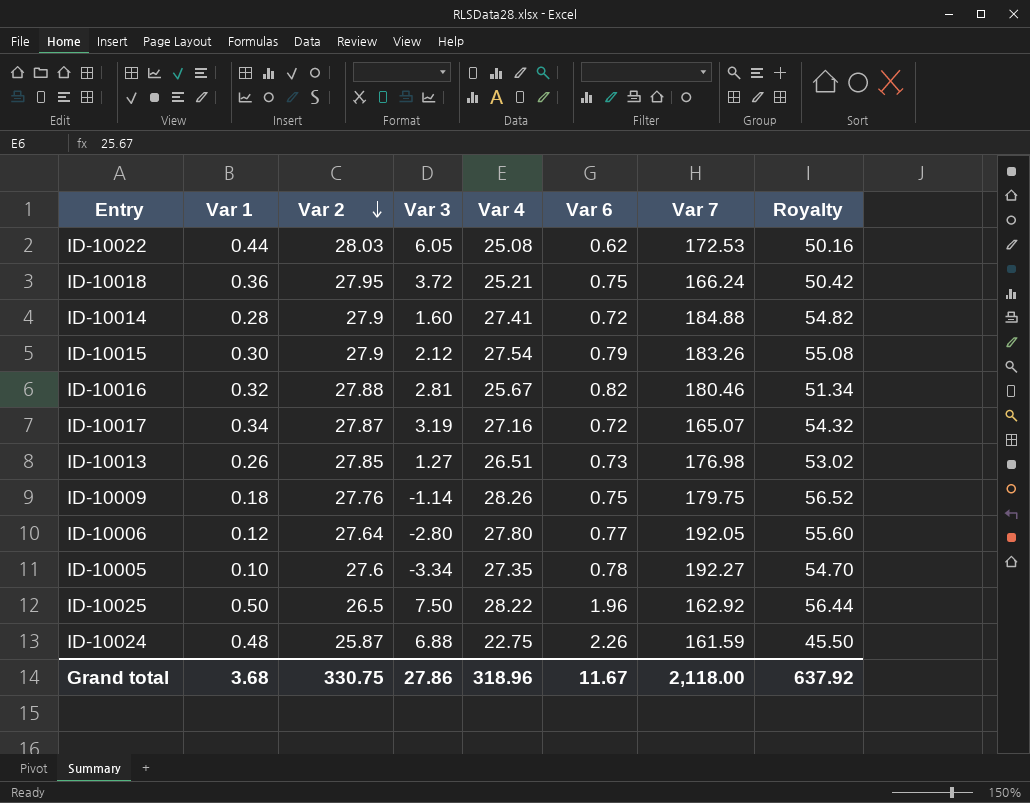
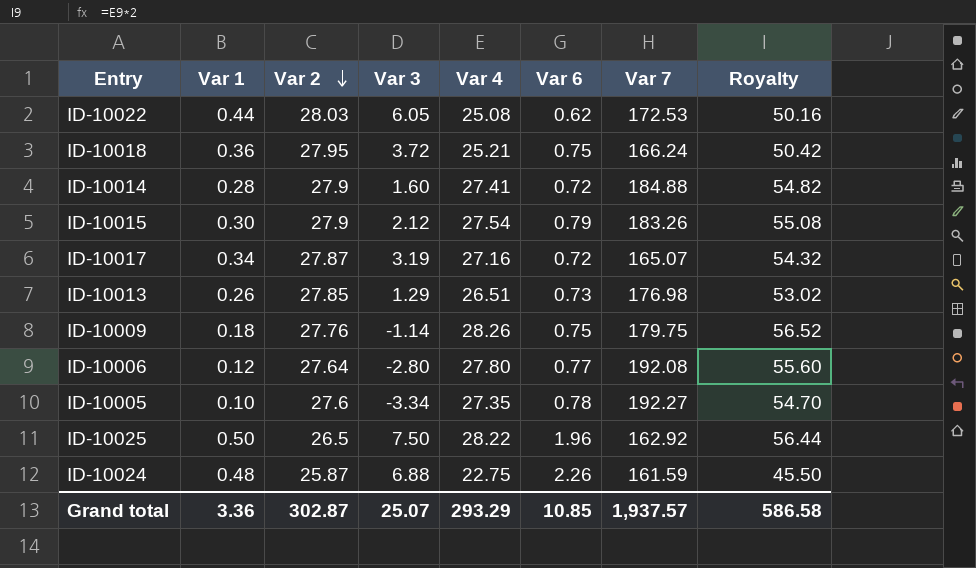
row ID-10016: 0.32 | 27.88 | 2.81 | 25.67 | 0.82 | 180.46 | 51.34 -> none
ID-10013 | Var 3: 1.27 -> 1.29
ID-10006 | Var 7: 192.05 -> 192.08
Grand total | Var 1: 3.68 -> 3.36
Grand total | Var 2: 330.75 -> 302.87
Grand total | Var 3: 27.86 -> 25.07
Grand total | Var 4: 318.96 -> 293.29
Grand total | Var 6: 11.67 -> 10.85
Grand total | Var 7: 2,118.00 -> 1,937.57
Grand total | Royalty: 637.92 -> 586.58

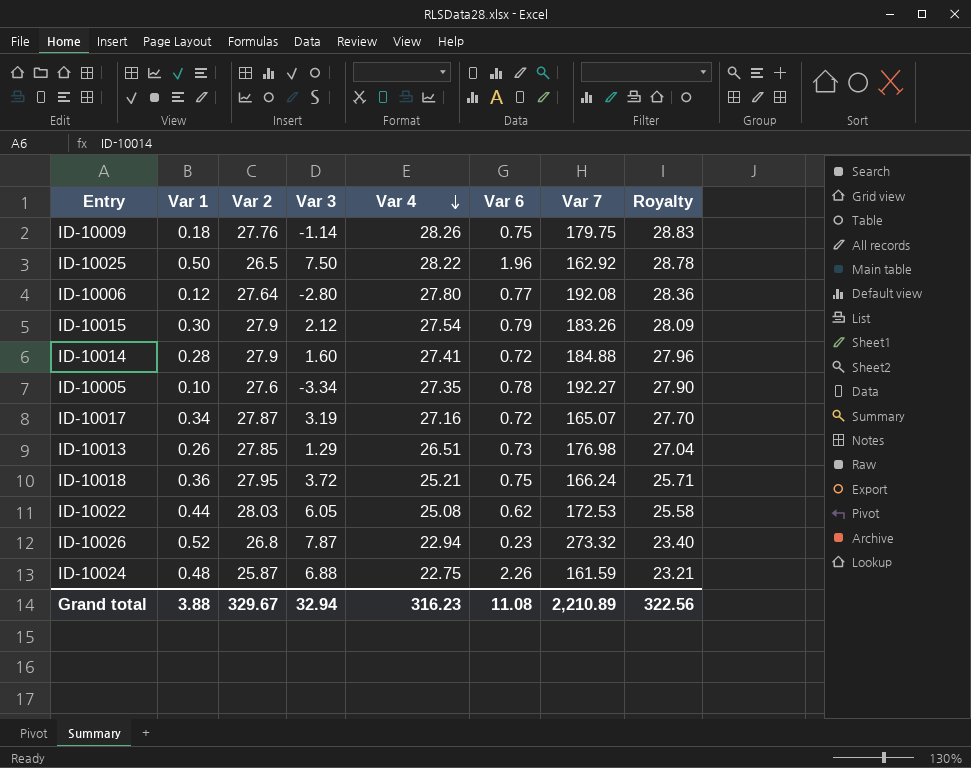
row order: Var 2 descending -> Var 4 descending
column Royalty | formula: [Var 4] * 2 -> [Var 4] * 1.02
row ID-10026: none -> 0.52 | 26.8 | 7.87 | 22.94 | 0.23 | 273.32 | 23.40
Grand total | Var 1: 3.36 -> 3.88
Grand total | Var 2: 302.87 -> 329.67
Grand total | Var 3: 25.07 -> 32.94
Grand total | Var 4: 293.29 -> 316.23
Grand total | Var 6: 10.85 -> 11.08
Grand total | Var 7: 1,937.57 -> 2,210.89
Grand total | Royalty: 586.58 -> 322.56

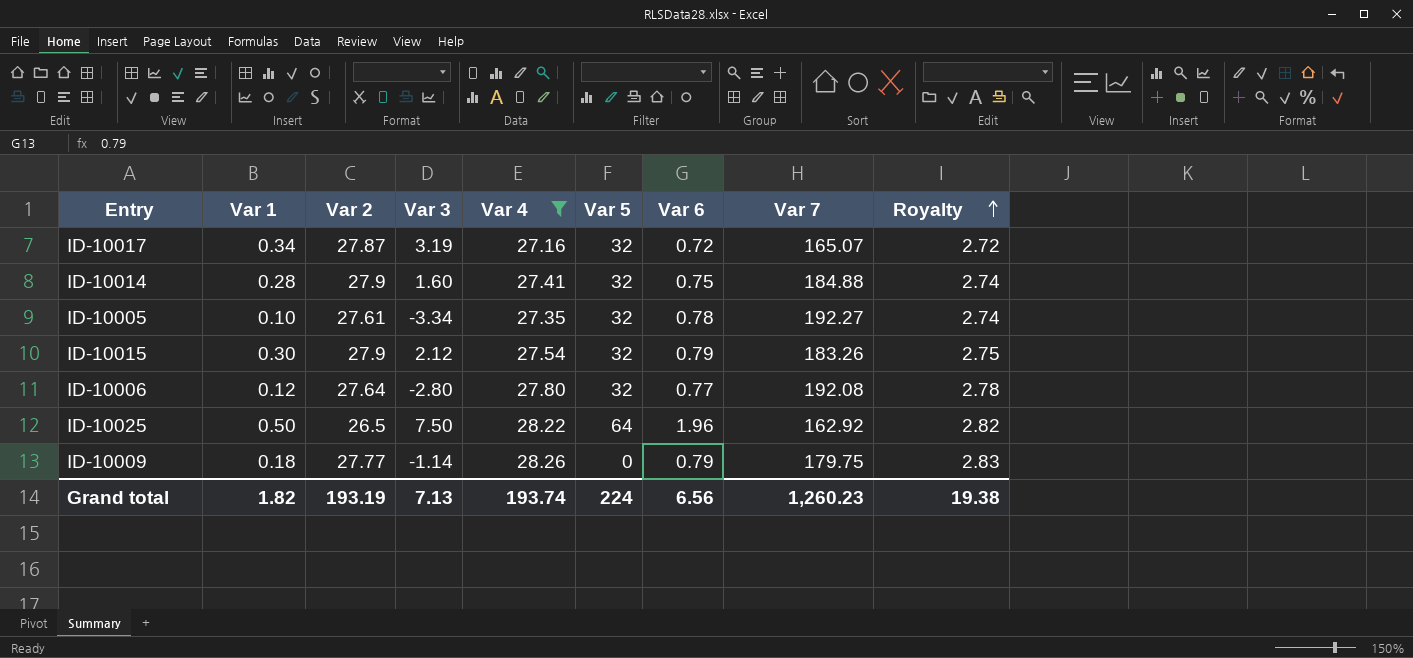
filter: none -> Var 4 >= 27.16
row order: Var 4 descending -> Royalty ascending
column Var 5 | position: none -> 6
column Royalty | formula: [Var 4] * 1.02 -> [Var 4] * 0.1
ID-10014 | Var 6: 0.72 -> 0.75
ID-10005 | Var 2: 27.6 -> 27.61
ID-10009 | Var 2: 27.76 -> 27.77
ID-10009 | Var 6: 0.75 -> 0.79
Grand total | Var 1: 3.88 -> 1.82
Grand total | Var 2: 329.67 -> 193.19
Grand total | Var 3: 32.94 -> 7.13
Grand total | Var 4: 316.23 -> 193.74
Grand total | Var 6: 11.08 -> 6.56
Grand total | Var 7: 2,210.89 -> 1,260.23
Grand total | Royalty: 322.56 -> 19.38

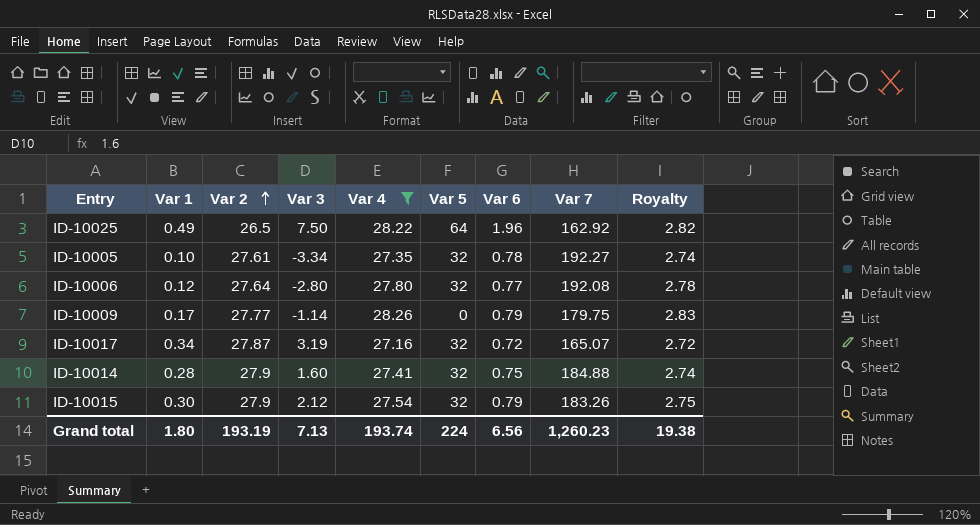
row order: Royalty ascending -> Var 2 ascending
ID-10025 | Var 1: 0.50 -> 0.49
ID-10009 | Var 1: 0.18 -> 0.17
Grand total | Var 1: 1.82 -> 1.80

